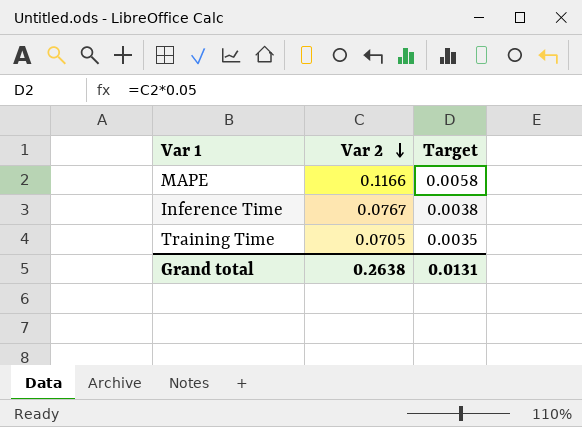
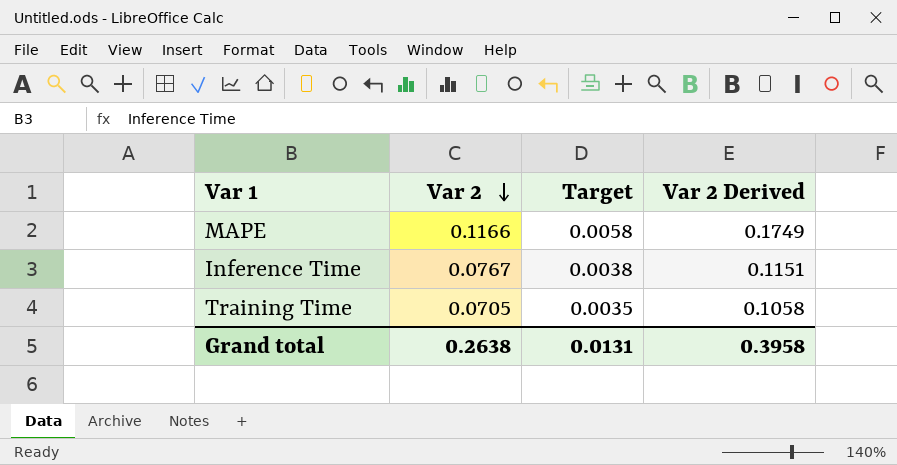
column Var 2 Derived | formula: none -> [Var 2] * 1.5

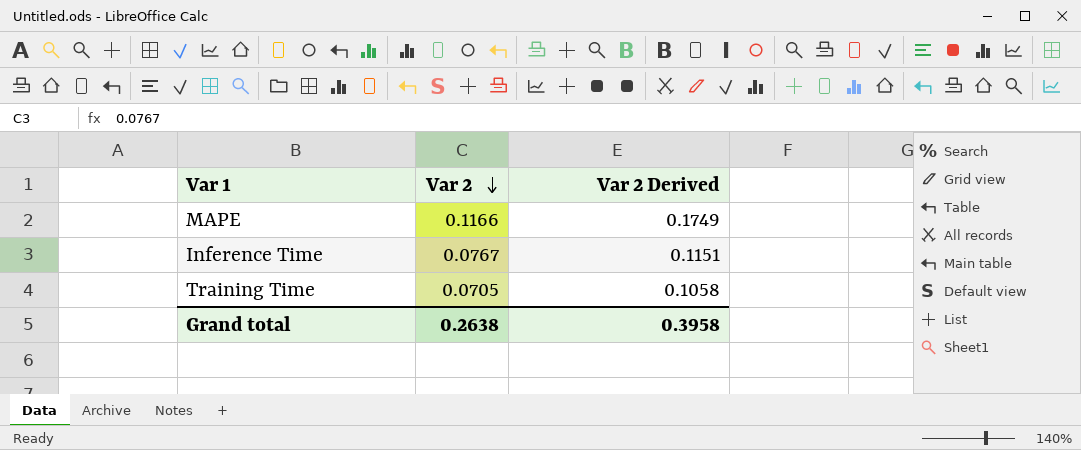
column Target | formula: [Var 2] * 0.05 -> none

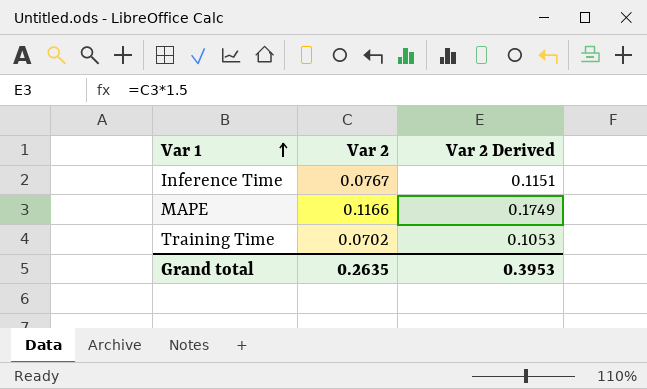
row order: Var 2 descending -> Var 1 ascending
Training Time | Var 2: 0.0705 -> 0.0702
Training Time | Var 2 Derived: 0.1058 -> 0.1053
Grand total | Var 2: 0.2638 -> 0.2635
Grand total | Var 2 Derived: 0.3958 -> 0.3953

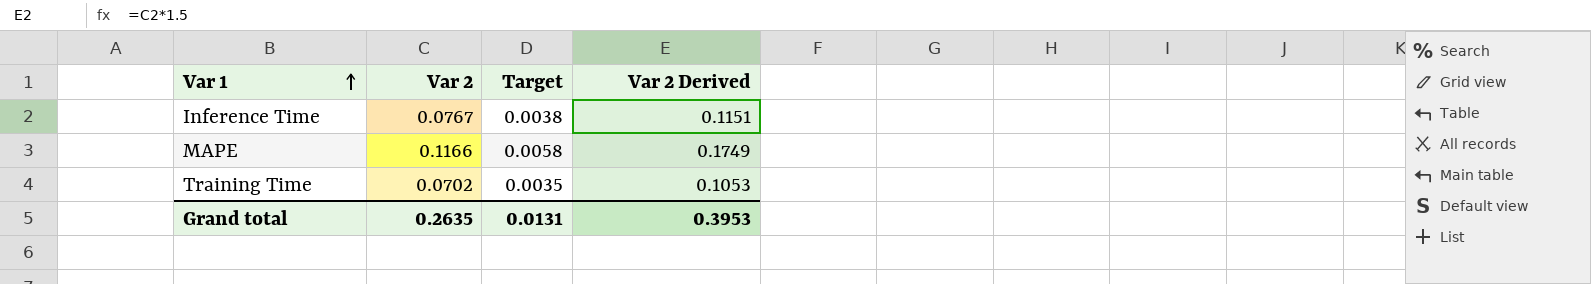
column Target | formula: none -> [Var 2] * 0.05

